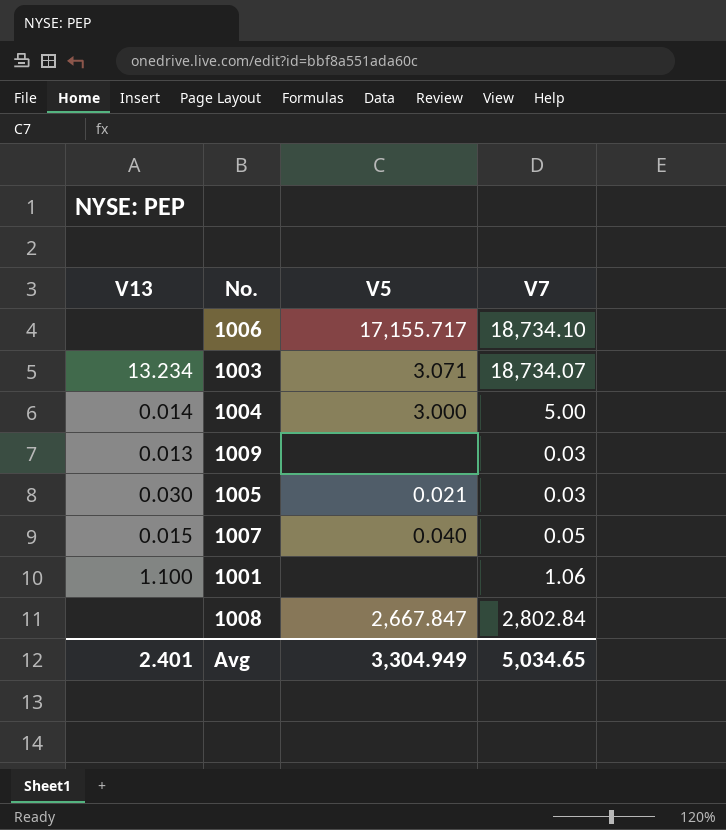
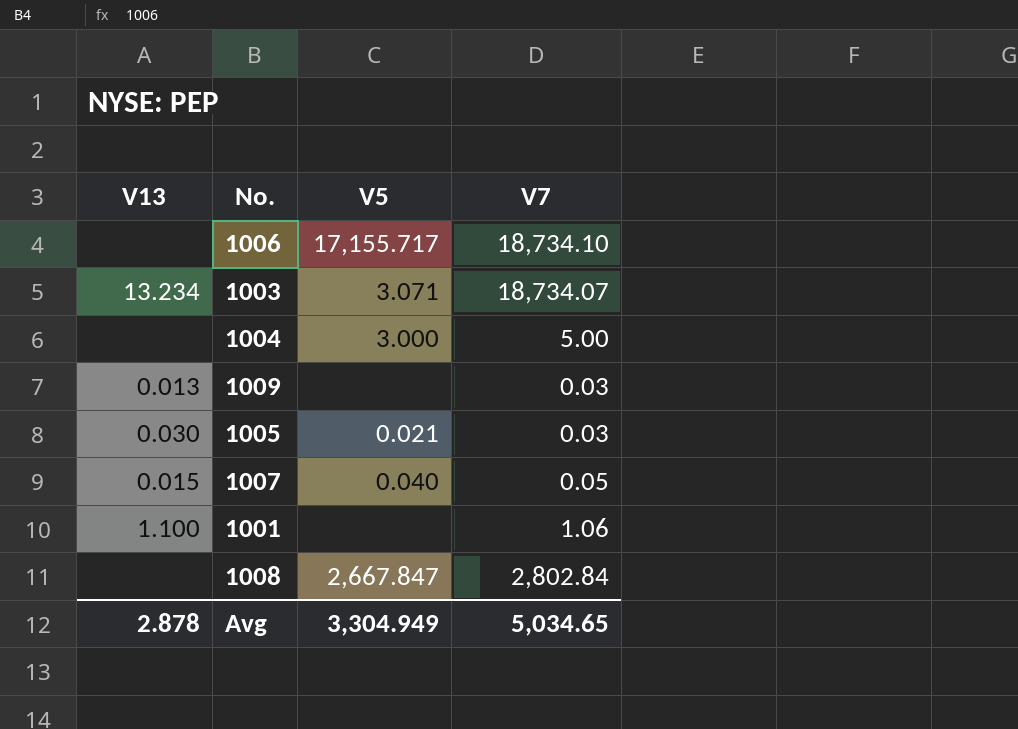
1004 | V13: 0.014 -> none
Avg | V13: 2.401 -> 2.878

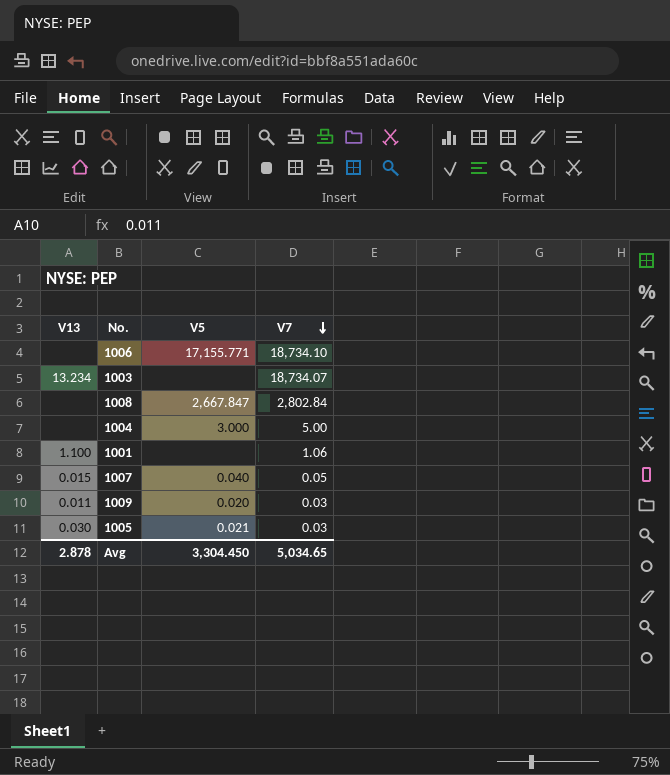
row order: none -> V7 descending
1006 | V5: 17,155.717 -> 17,155.771
1003 | V5: 3.071 -> none
1009 | V13: 0.013 -> 0.011
1009 | V5: none -> 0.020
Avg | V5: 3,304.949 -> 3,304.450

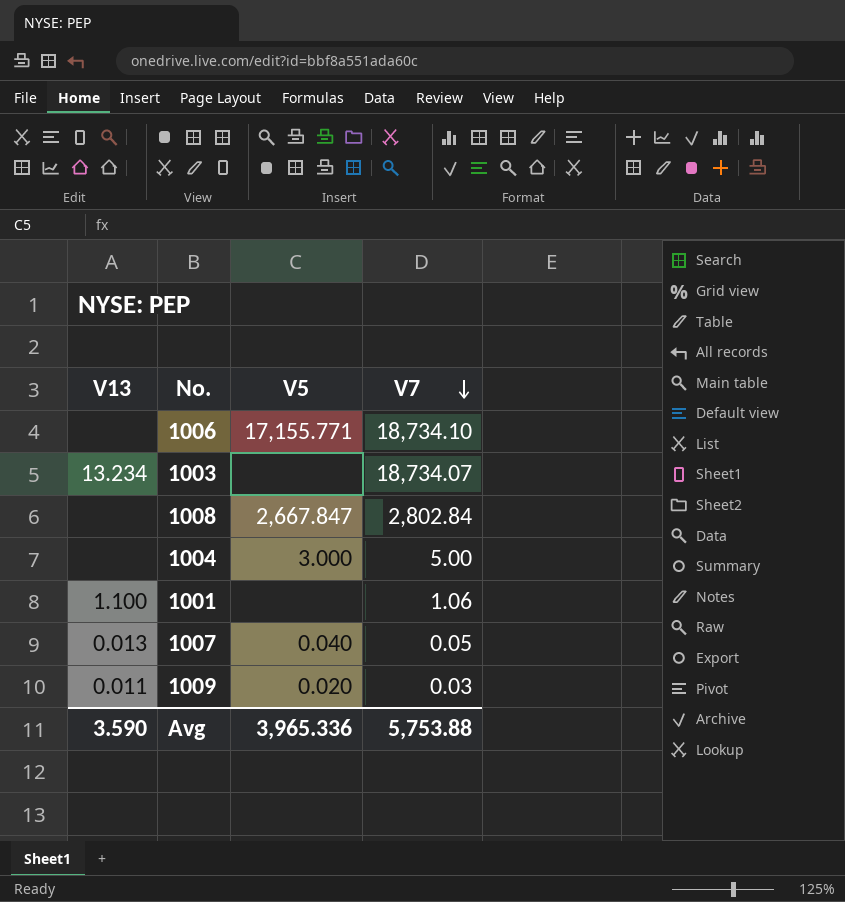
row 1005: 0.030 | 0.021 | 0.03 -> none
1007 | V13: 0.015 -> 0.013
Avg | V13: 2.878 -> 3.590
Avg | V5: 3,304.450 -> 3,965.336
Avg | V7: 5,034.65 -> 5,753.88

